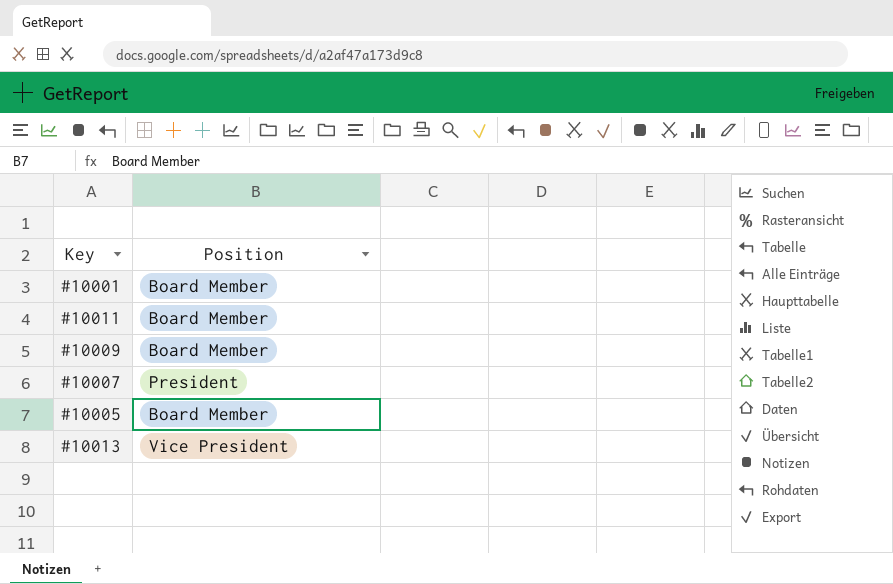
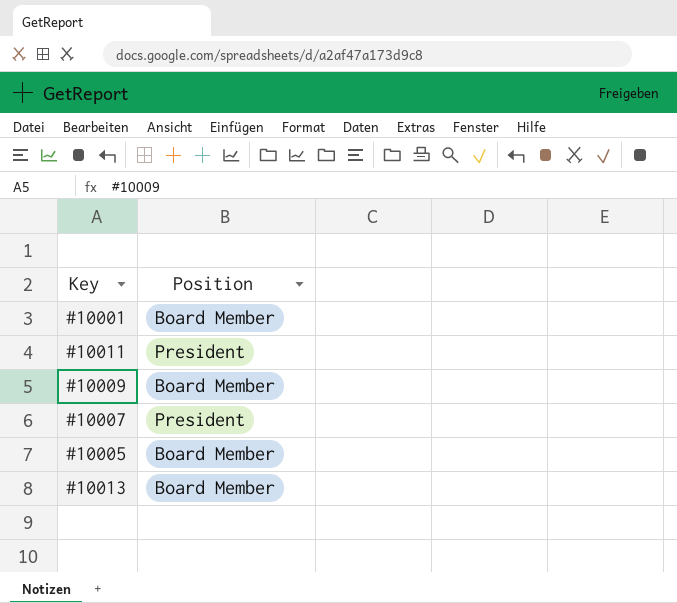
#10011 | Position: Board Member -> President
#10013 | Position: Vice President -> Board Member

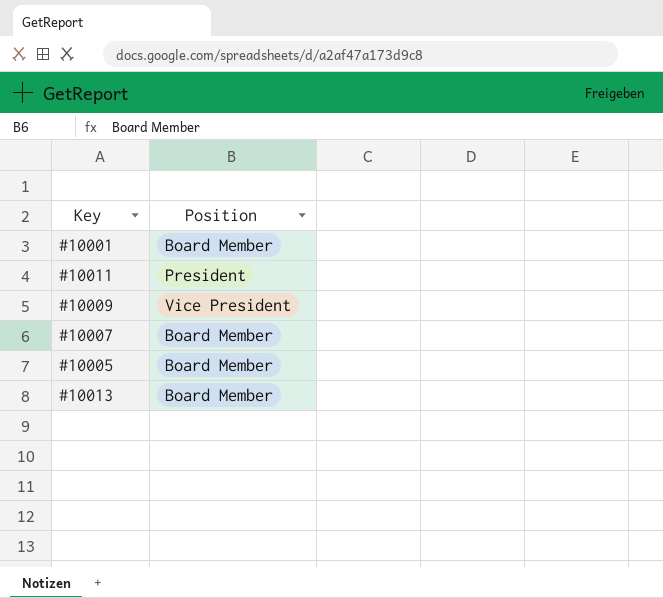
#10009 | Position: Board Member -> Vice President
#10007 | Position: President -> Board Member

